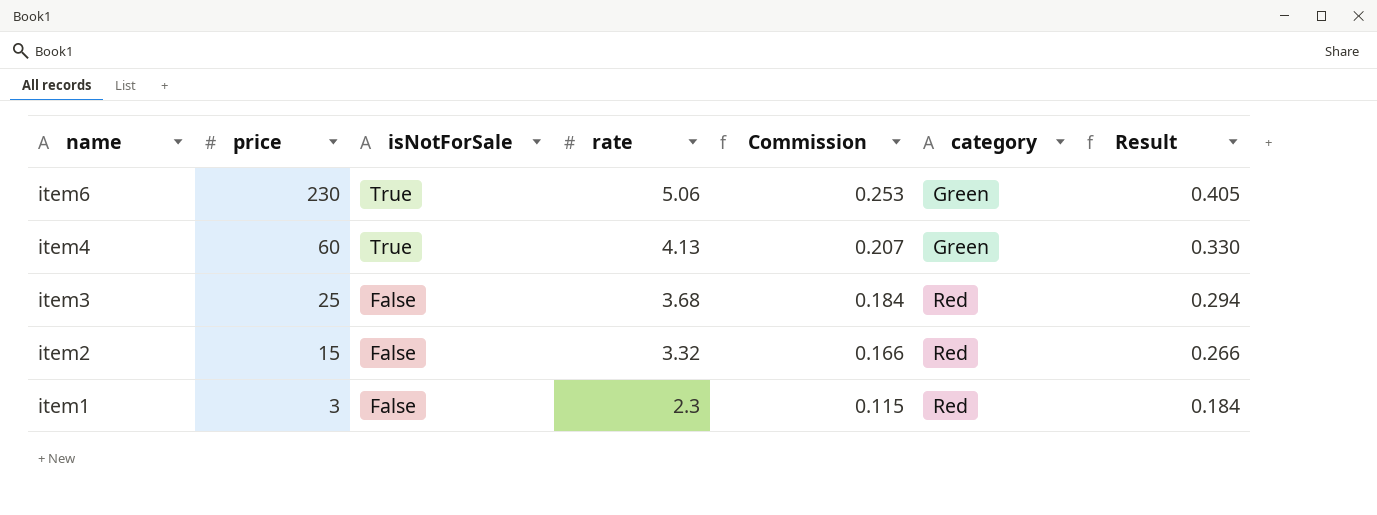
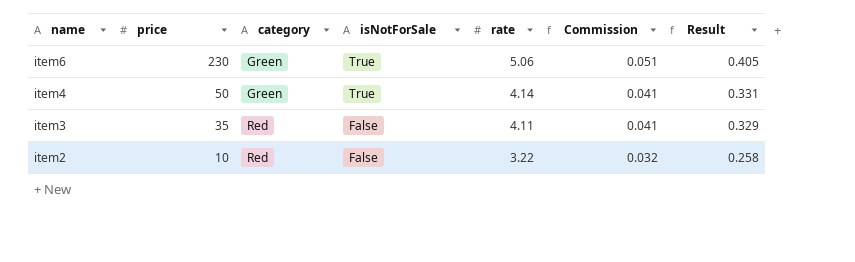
column category | position: 6 -> 3
column Commission | formula: [rate] * 0.05 -> [rate] * 0.01
row item1: 3 | False | 2.3 | 0.115 | Red | 0.184 -> none
item4 | price: 60 -> 50
item4 | rate: 4.13 -> 4.14
item4 | Result: 0.330 -> 0.331
item3 | price: 25 -> 35
item3 | rate: 3.68 -> 4.11
item3 | Result: 0.294 -> 0.329
item2 | price: 15 -> 10
item2 | rate: 3.32 -> 3.22
item2 | Result: 0.266 -> 0.258

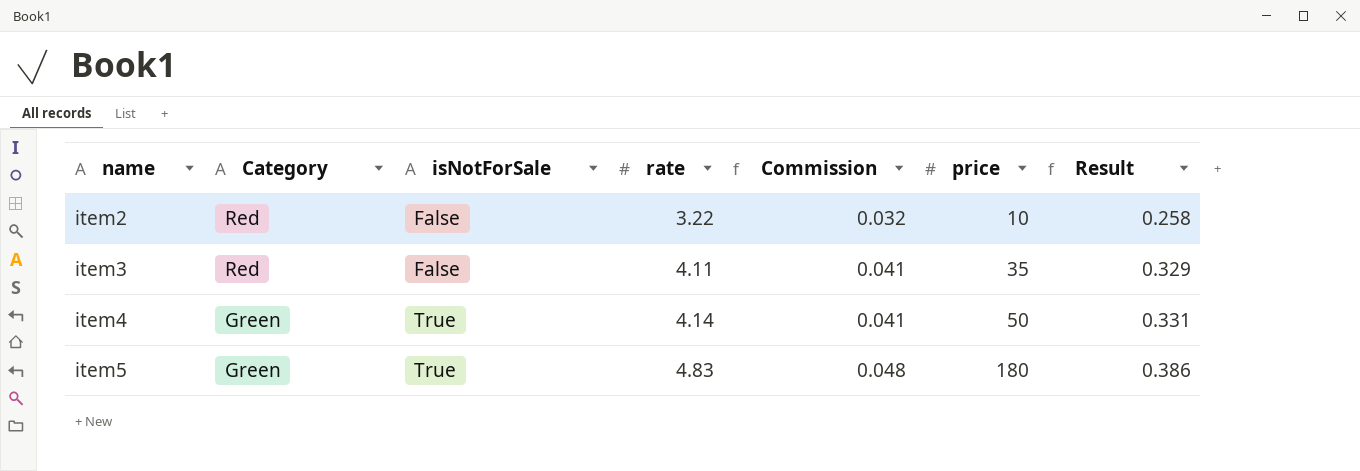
row order: name descending -> name ascending
column name: category -> Category
column price | position: 2 -> 6
row item6: 230 | Green | True | 5.06 | 0.051 | 0.405 -> none
row item5: none -> Green | True | 4.83 | 0.048 | 180 | 0.386

